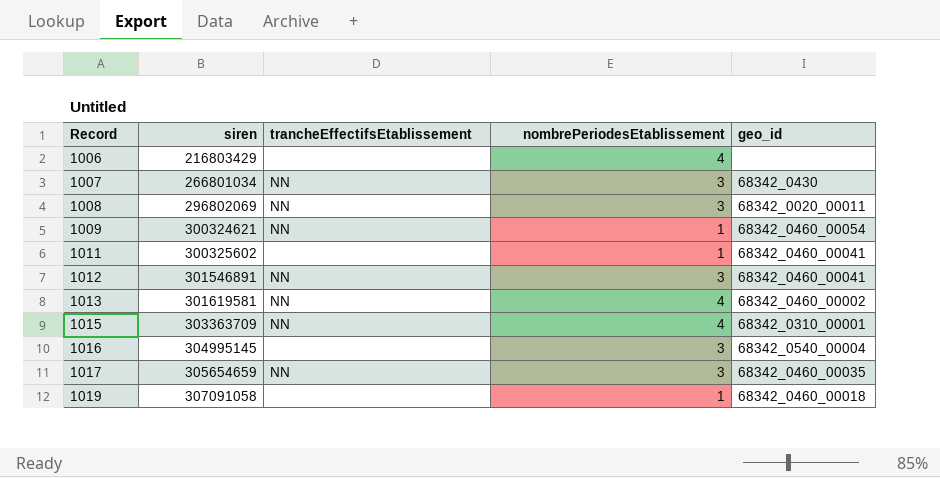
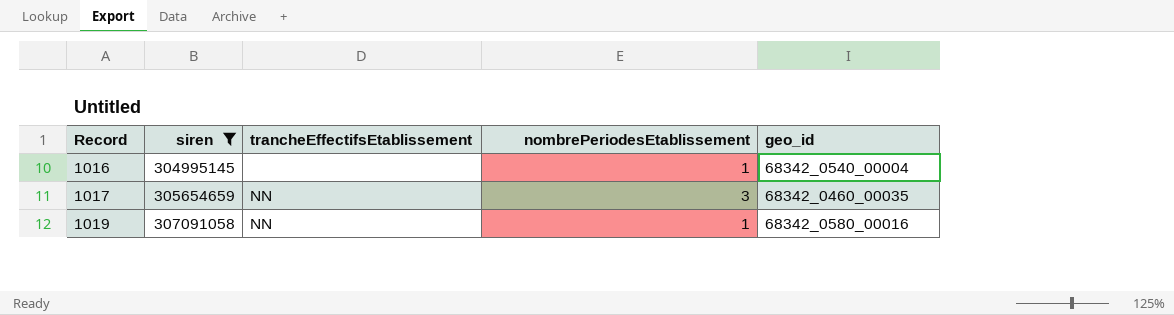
filter: none -> siren >= 304995145
1016 | nombrePeriodesEtablissement: 3 -> 1
1019 | trancheEffectifsEtablissement: none -> NN
1019 | geo_id: 68342_0460_00018 -> 68342_0580_00016

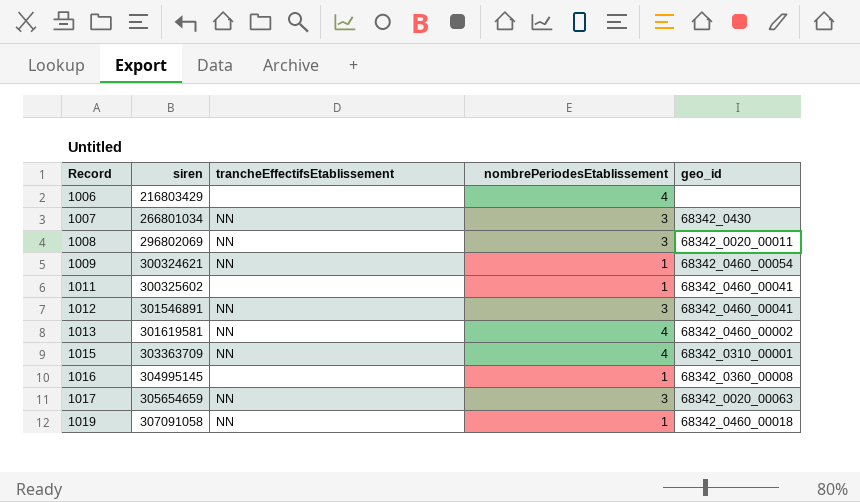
filter: siren >= 304995145 -> none
1016 | geo_id: 68342_0540_00004 -> 68342_0360_00008
1017 | geo_id: 68342_0460_00035 -> 68342_0020_00063
1019 | geo_id: 68342_0580_00016 -> 68342_0460_00018

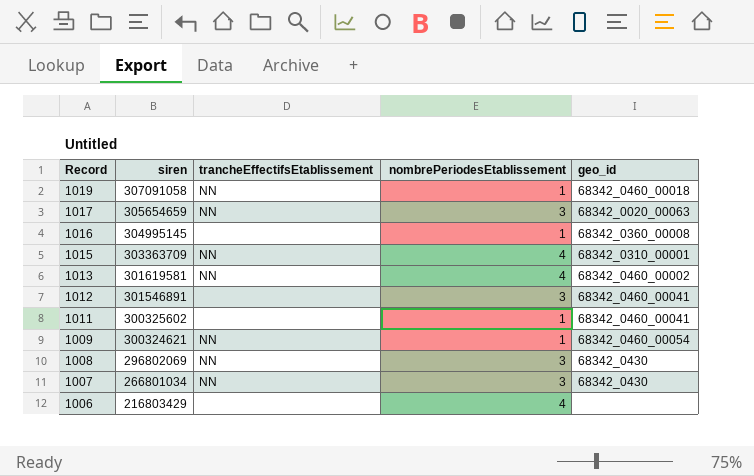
row order: Record ascending -> Record descending
1012 | trancheEffectifsEtablissement: NN -> none
1008 | geo_id: 68342_0020_00011 -> 68342_0430

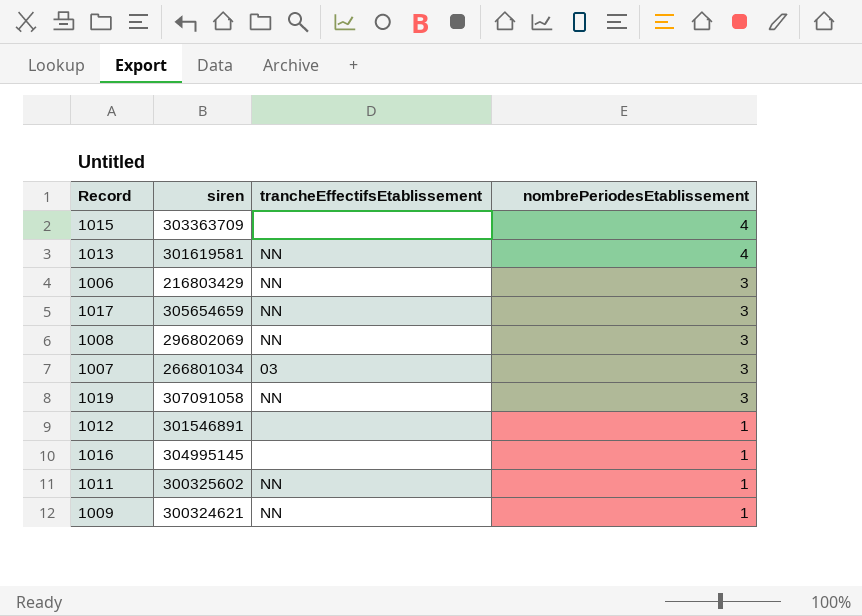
row order: Record descending -> nombrePeriodesEtablissement descending
column geo_id | position: 5 -> none
1015 | trancheEffectifsEtablissement: NN -> none
1006 | trancheEffectifsEtablissement: none -> NN
1006 | nombrePeriodesEtablissement: 4 -> 3
1007 | trancheEffectifsEtablissement: NN -> 03
1019 | nombrePeriodesEtablissement: 1 -> 3
1012 | nombrePeriodesEtablissement: 3 -> 1
1011 | trancheEffectifsEtablissement: none -> NN

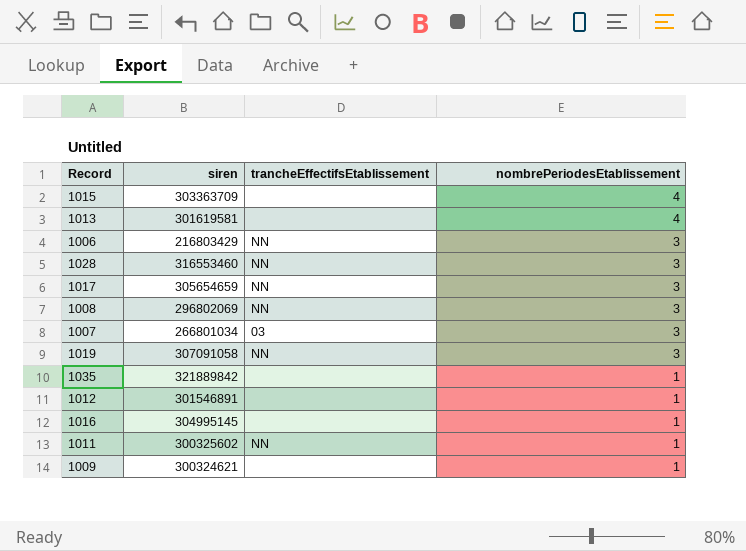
1013 | trancheEffectifsEtablissement: NN -> none
row 1028: none -> 316553460 | NN | 3
row 1035: none -> 321889842 | none | 1
1009 | trancheEffectifsEtablissement: NN -> none

